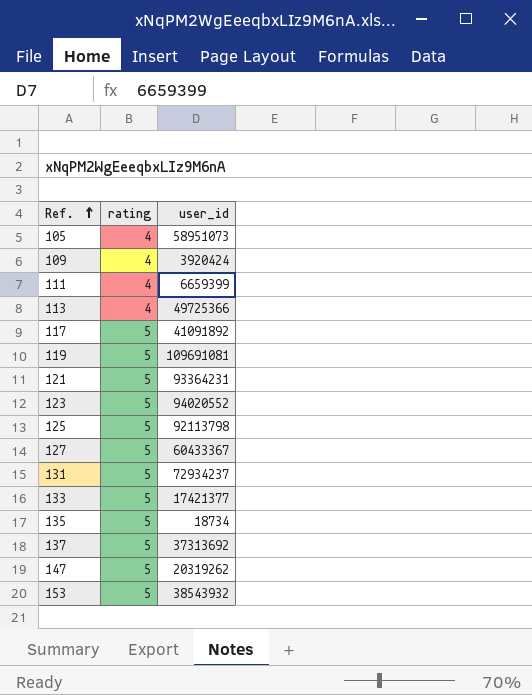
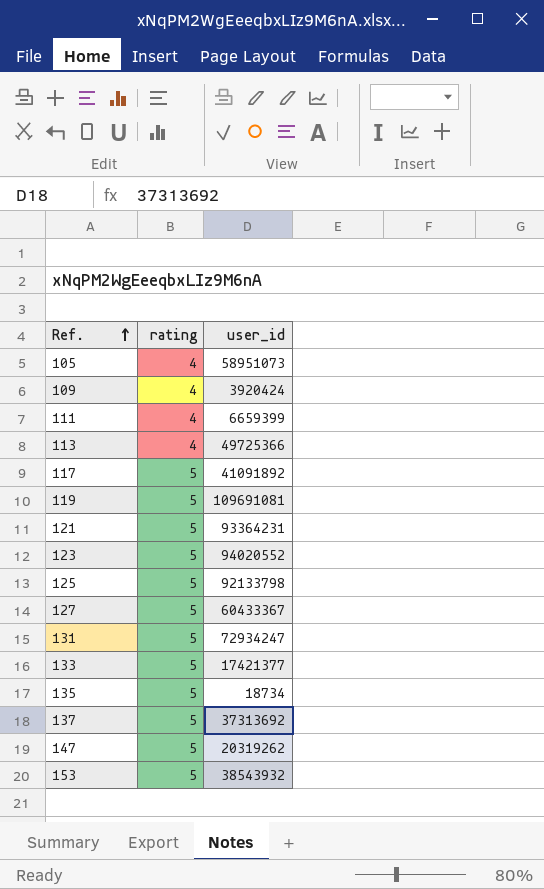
125 | user_id: 92113798 -> 92133798
131 | user_id: 72934237 -> 72934247

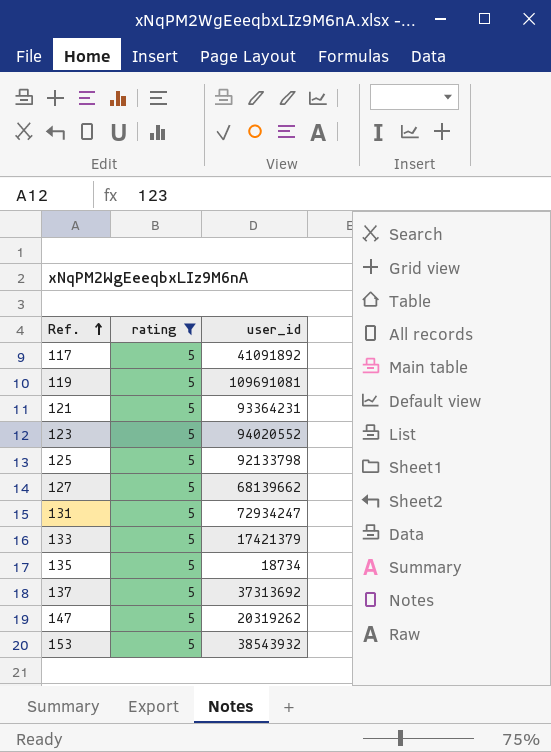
filter: none -> rating = 5
127 | user_id: 60433367 -> 68139662
133 | user_id: 17421377 -> 17421379

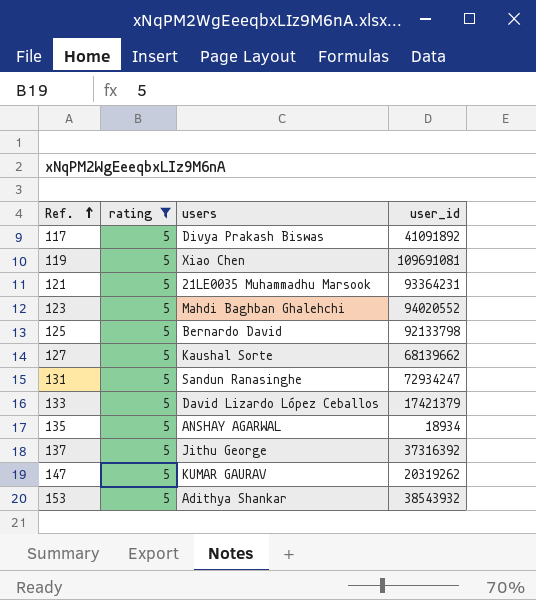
column users | position: none -> 3
135 | user_id: 18734 -> 18934
137 | user_id: 37313692 -> 37316392

